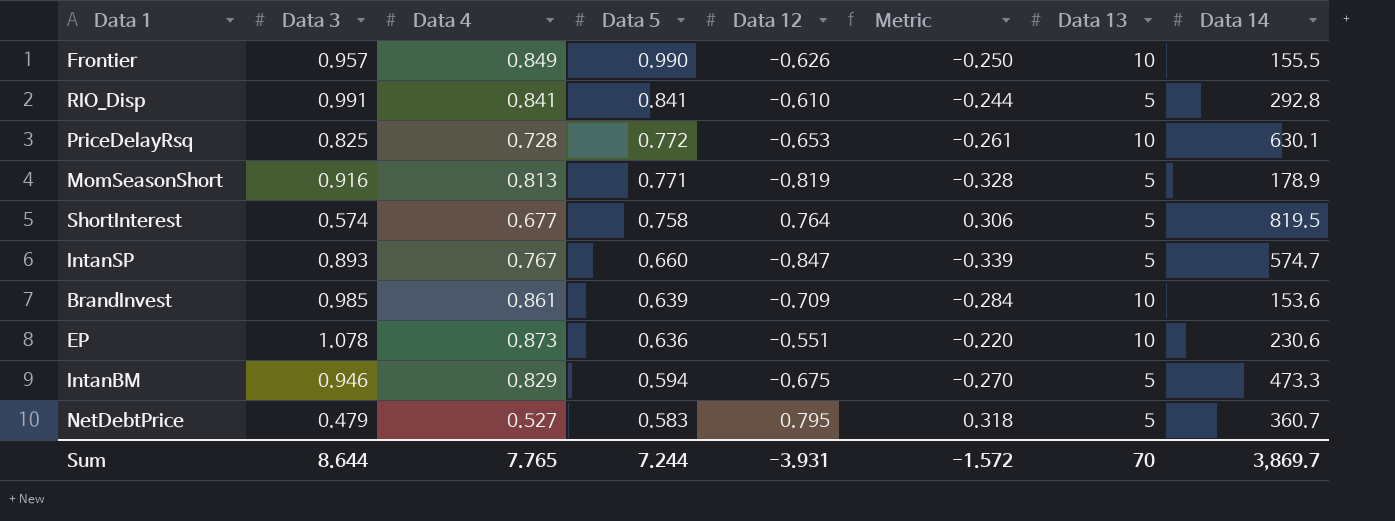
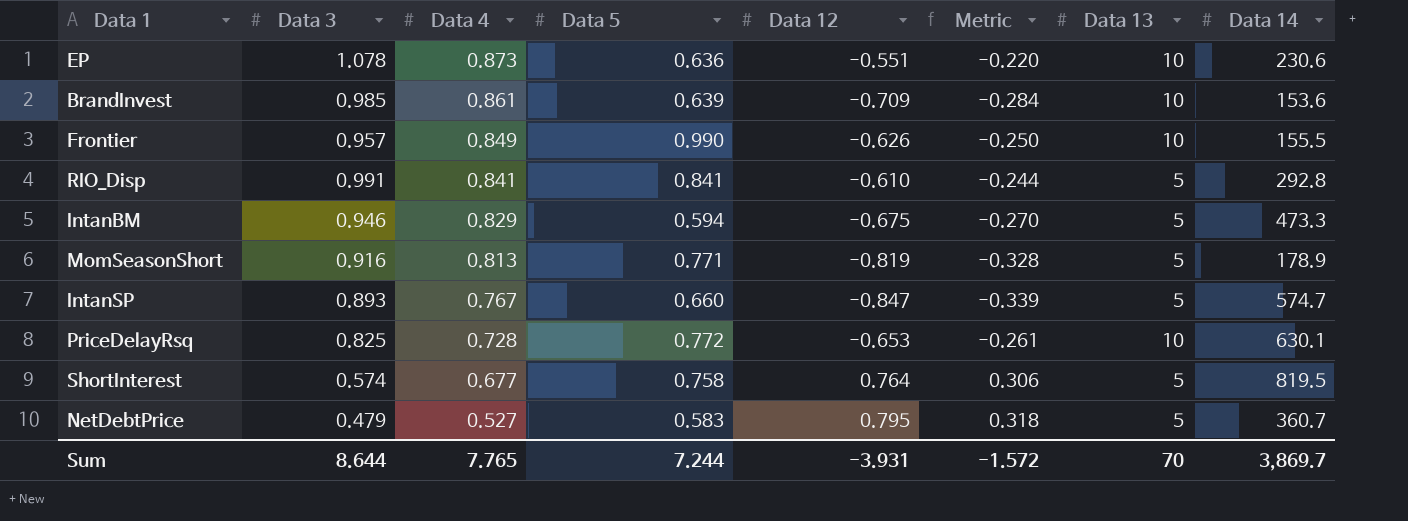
row order: Data 5 descending -> Data 4 descending

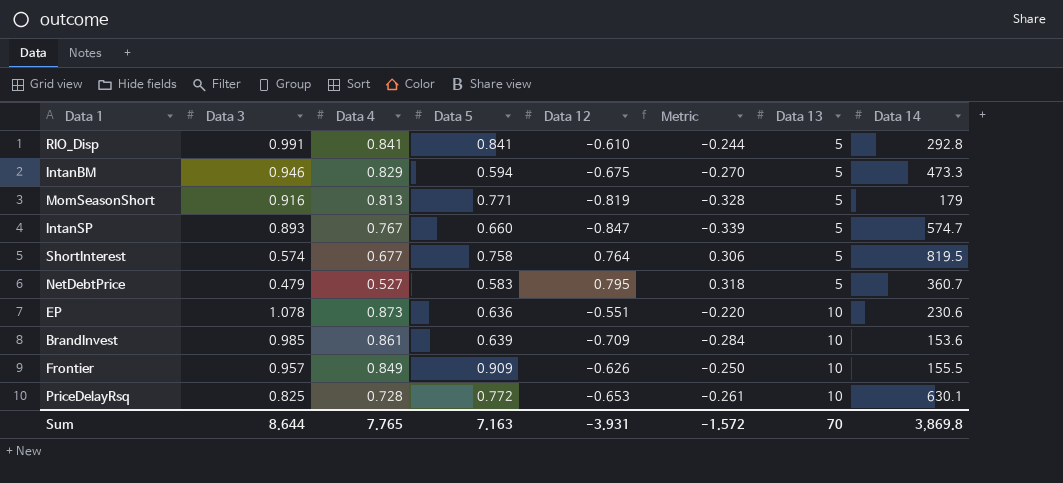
row order: Data 4 descending -> Data 13 ascending
MomSeasonShort | Data 14: 178.9 -> 179
Frontier | Data 5: 0.990 -> 0.909
Sum | Data 5: 7.244 -> 7.163
Sum | Data 14: 3,869.7 -> 3,869.8

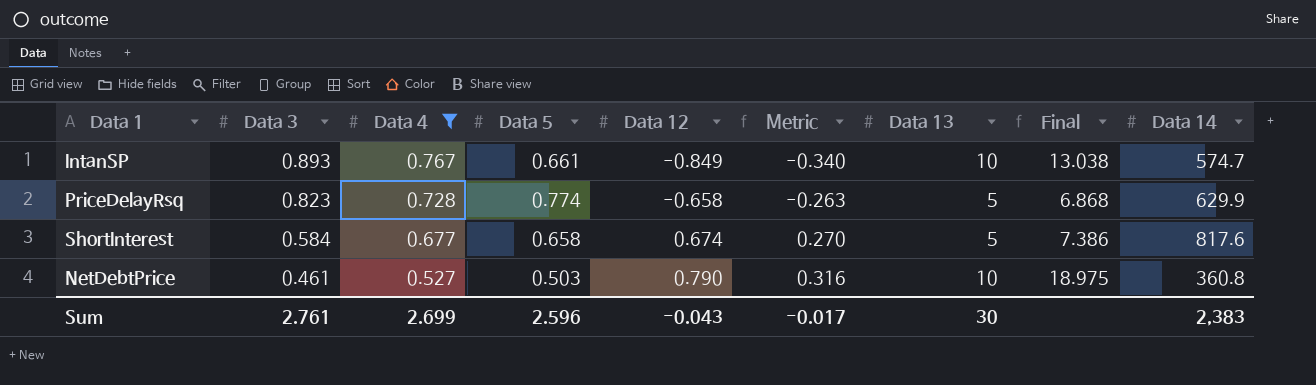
filter: none -> Data 4 <= 0.767
row order: Data 13 ascending -> Data 3 descending
column Final | formula: none -> [Data 13] / [Data 4]
IntanSP | Data 5: 0.660 -> 0.661
IntanSP | Data 12: -0.847 -> -0.849
IntanSP | Metric: -0.339 -> -0.340
IntanSP | Data 13: 5 -> 10
PriceDelayRsq | Data 3: 0.825 -> 0.823
PriceDelayRsq | Data 5: 0.772 -> 0.774
PriceDelayRsq | Data 12: -0.653 -> -0.658
PriceDelayRsq | Metric: -0.261 -> -0.263
PriceDelayRsq | Data 13: 10 -> 5
PriceDelayRsq | Data 14: 630.1 -> 629.9
ShortInterest | Data 3: 0.574 -> 0.584
ShortInterest | Data 5: 0.758 -> 0.658
ShortInterest | Data 12: 0.764 -> 0.674
ShortInterest | Metric: 0.306 -> 0.270
ShortInterest | Data 14: 819.5 -> 817.6
NetDebtPrice | Data 3: 0.479 -> 0.461
NetDebtPrice | Data 5: 0.583 -> 0.503
NetDebtPrice | Data 12: 0.795 -> 0.790
NetDebtPrice | Metric: 0.318 -> 0.316
NetDebtPrice | Data 13: 5 -> 10
NetDebtPrice | Data 14: 360.7 -> 360.8
Sum | Data 3: 8.644 -> 2.761
Sum | Data 4: 7.765 -> 2.699
Sum | Data 5: 7.163 -> 2.596
Sum | Data 12: -3.931 -> -0.043
Sum | Metric: -1.572 -> -0.017
Sum | Data 13: 70 -> 30
Sum | Data 14: 3,869.8 -> 2,383

